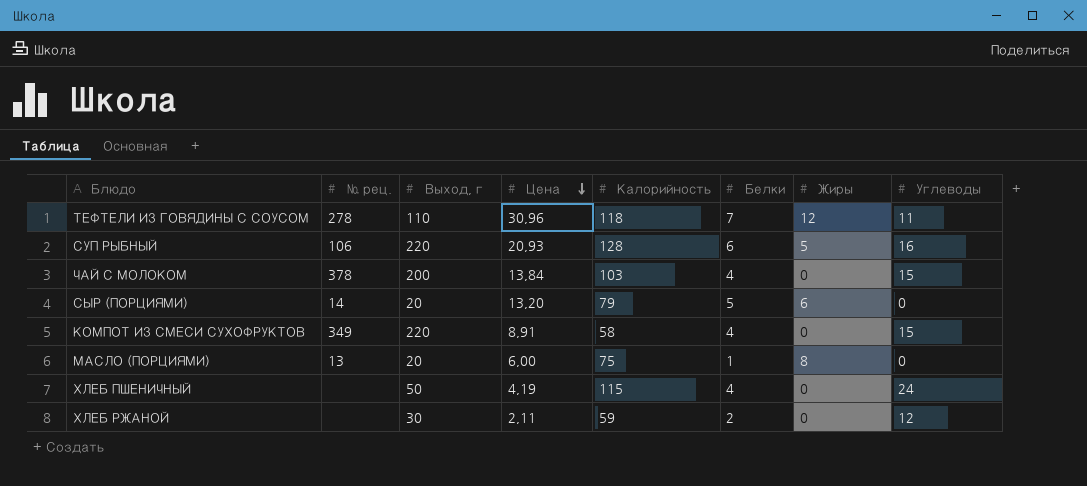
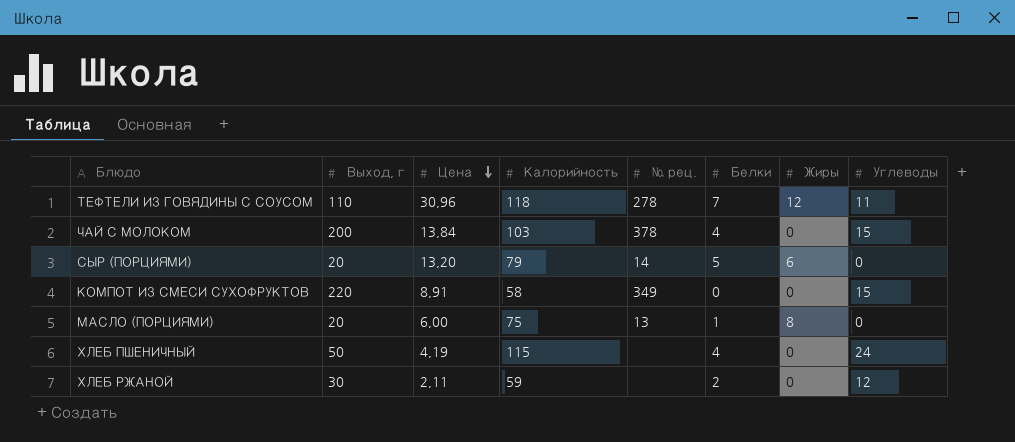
column № рец. | position: 2 -> 5
row СУП РЫБНЫЙ: 106 | 220 | 20,93 | 128 | 6 | 5 | 16 -> none
КОМПОТ ИЗ СМЕСИ СУХОФРУКТОВ | Белки: 4 -> 0

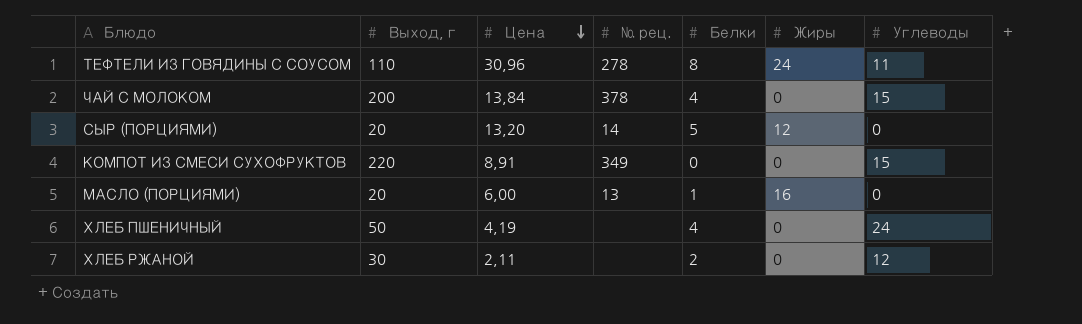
column Калорийность | position: 4 -> none
ТЕФТЕЛИ ИЗ ГОВЯДИНЫ С СОУСОМ | Белки: 7 -> 8
ТЕФТЕЛИ ИЗ ГОВЯДИНЫ С СОУСОМ | Жиры: 12 -> 24
СЫР (ПОРЦИЯМИ) | Жиры: 6 -> 12
МАСЛО (ПОРЦИЯМИ) | Жиры: 8 -> 16

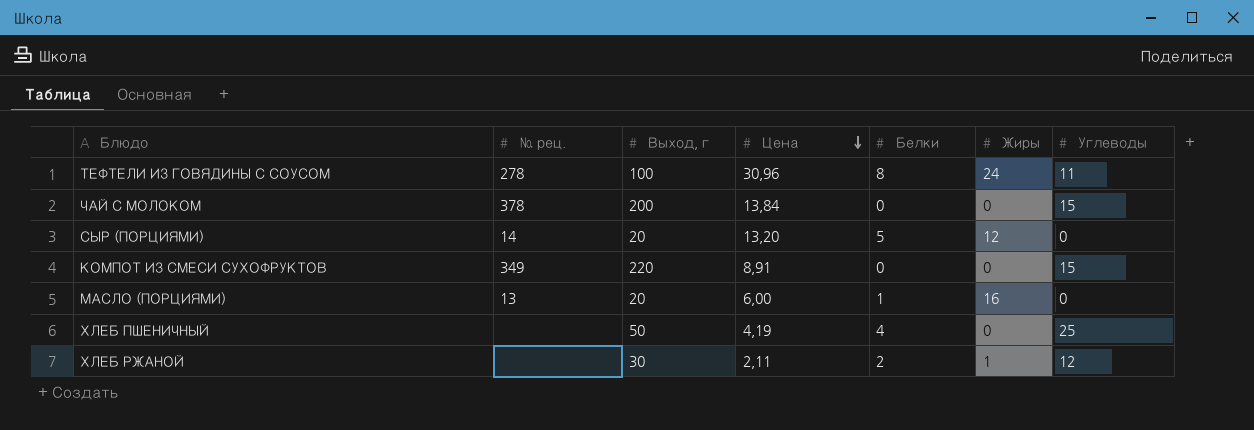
column № рец. | position: 4 -> 2
ТЕФТЕЛИ ИЗ ГОВЯДИНЫ С СОУСОМ | Выход, г: 110 -> 100
ЧАЙ С МОЛОКОМ | Белки: 4 -> 0
ХЛЕБ ПШЕНИЧНЫЙ | Углеводы: 24 -> 25
ХЛЕБ РЖАНОЙ | Жиры: 0 -> 1

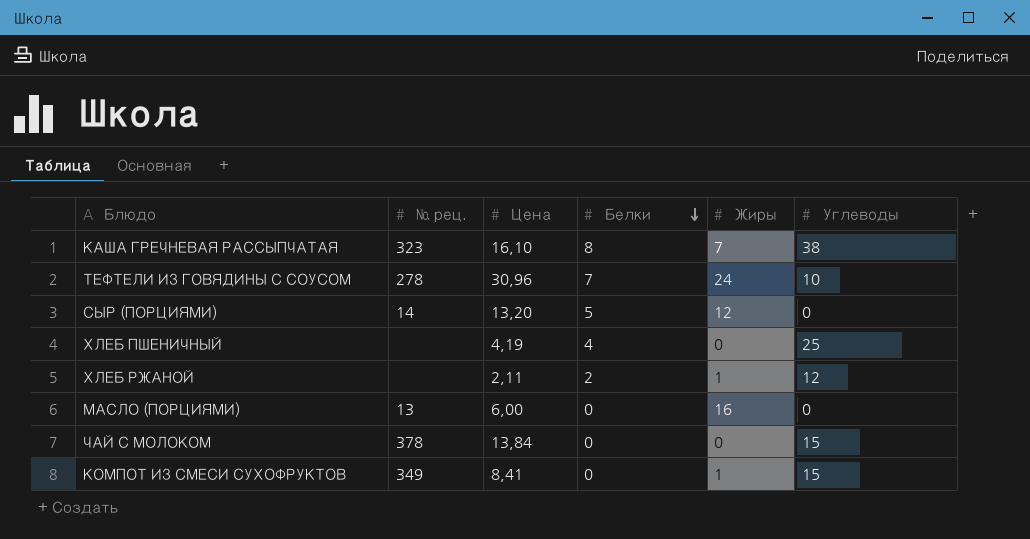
row order: Цена descending -> Белки descending
column Выход, г | position: 3 -> none
row КАША ГРЕЧНЕВАЯ РАССЫПЧАТАЯ: none -> 323 | 16,10 | 8 | 7 | 38
ТЕФТЕЛИ ИЗ ГОВЯДИНЫ С СОУСОМ | Белки: 8 -> 7
ТЕФТЕЛИ ИЗ ГОВЯДИНЫ С СОУСОМ | Углеводы: 11 -> 10
МАСЛО (ПОРЦИЯМИ) | Белки: 1 -> 0
КОМПОТ ИЗ СМЕСИ СУХОФРУКТОВ | Цена: 8,91 -> 8,41
КОМПОТ ИЗ СМЕСИ СУХОФРУКТОВ | Жиры: 0 -> 1

